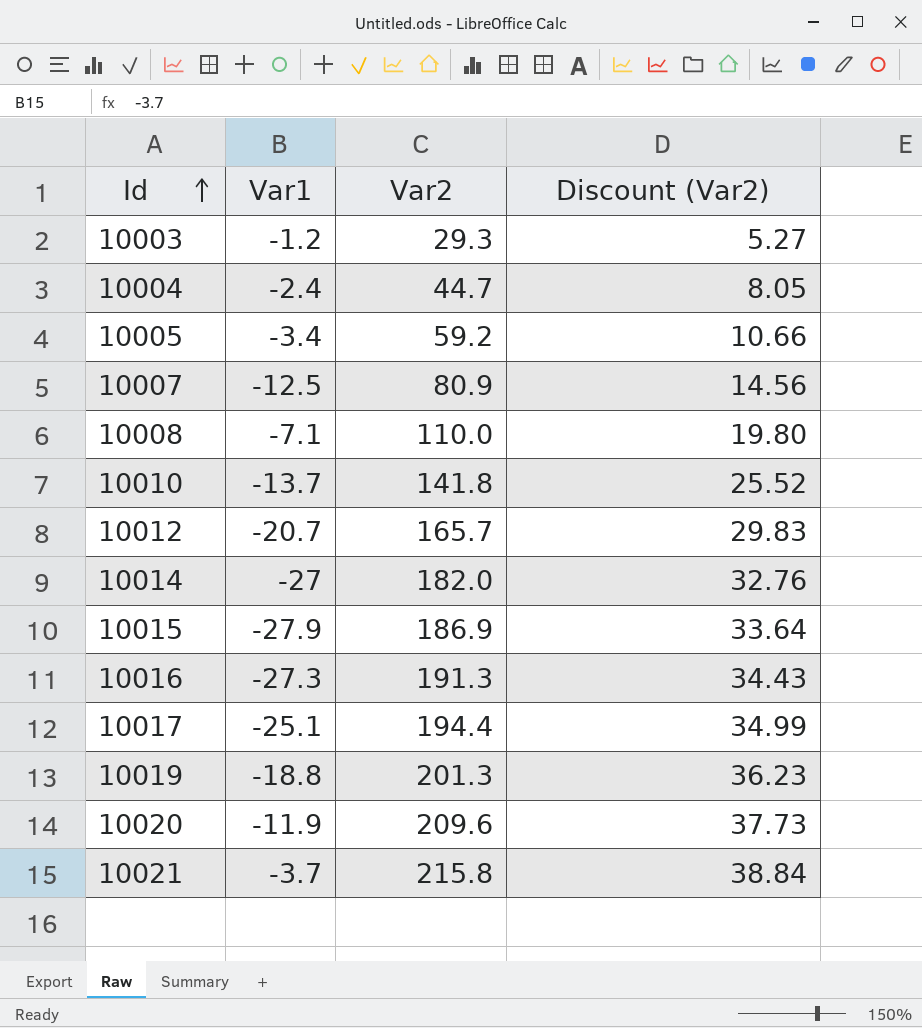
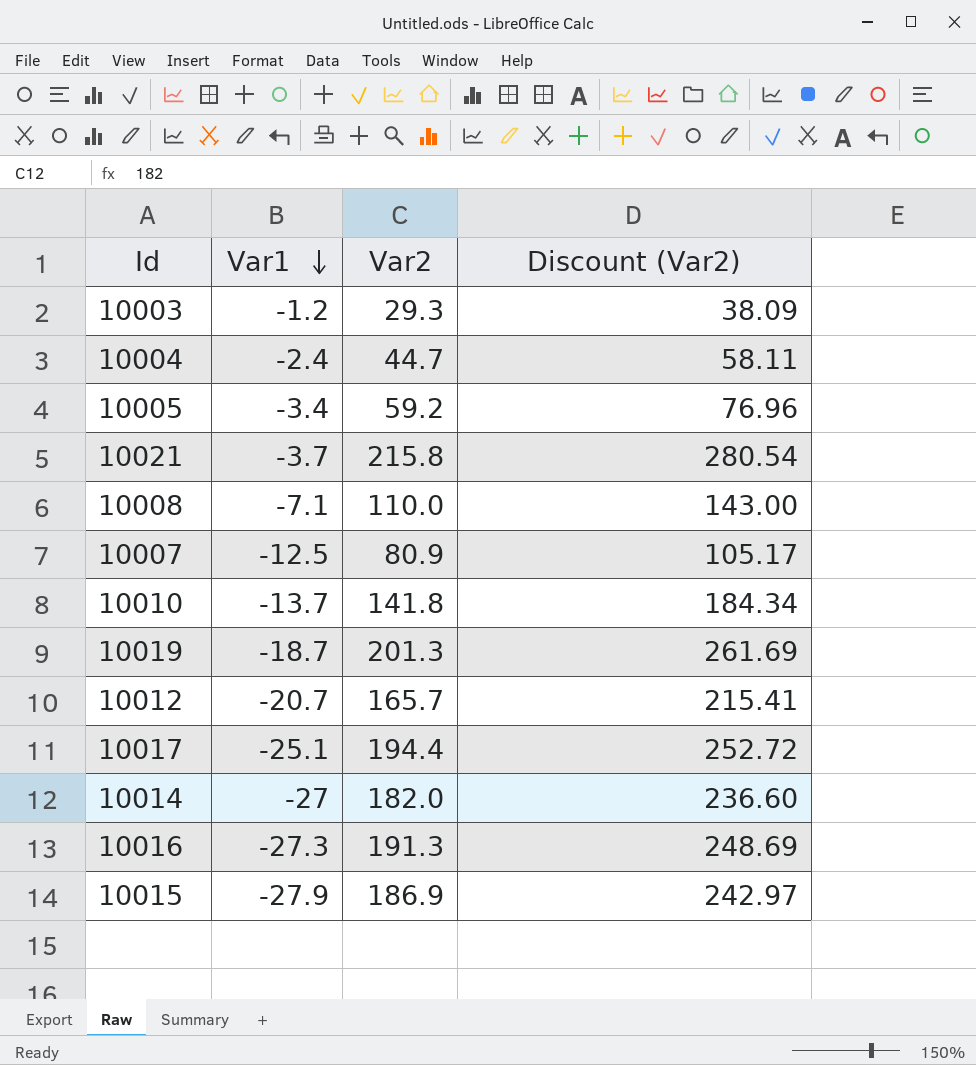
row order: Id ascending -> Var1 descending
column Discount (Var2) | formula: [Var2] * 0.18 -> [Var2] * 1.3
row 10020: -11.9 | 209.6 | 37.73 -> none
10019 | Var1: -18.8 -> -18.7

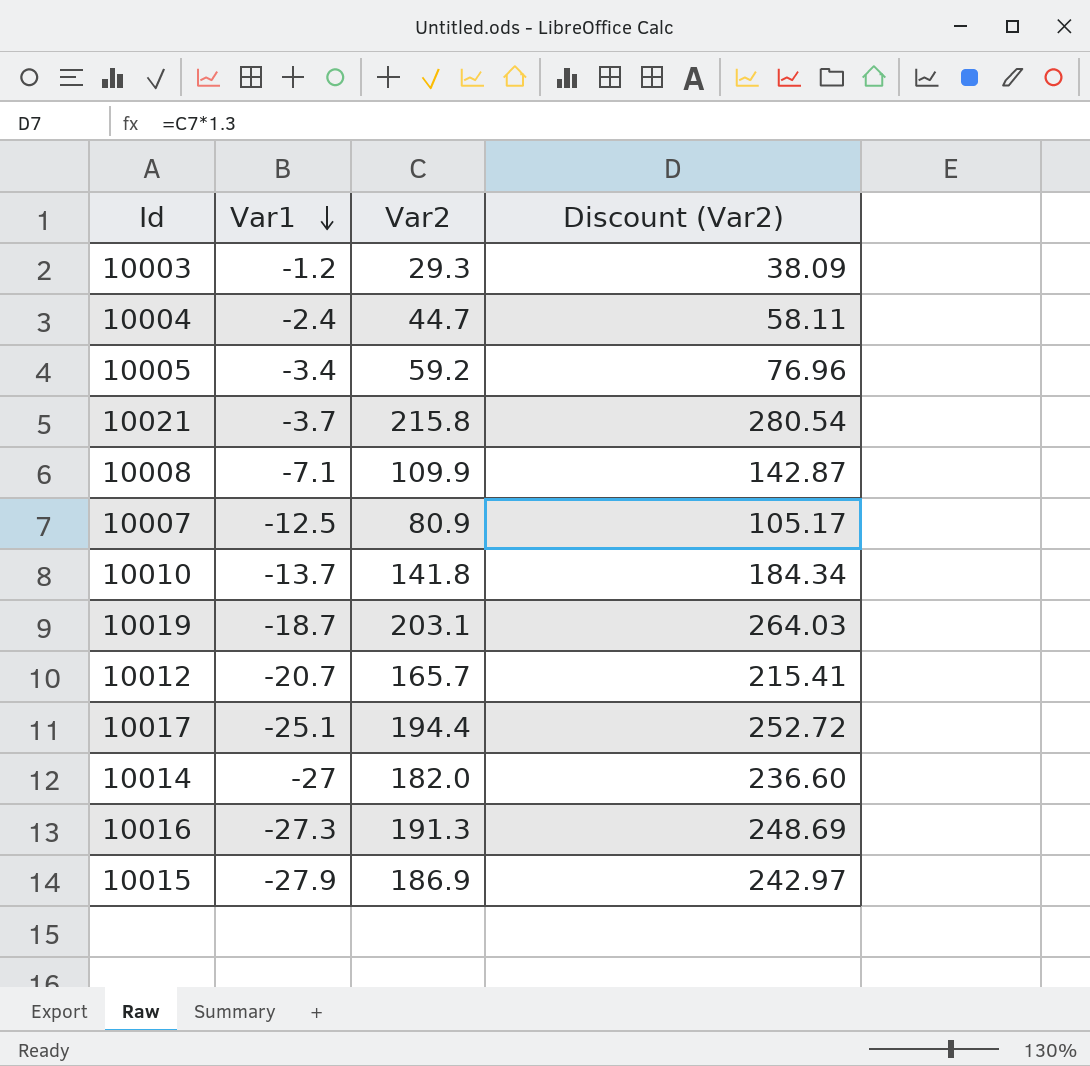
10008 | Var2: 110.0 -> 109.9
10008 | Discount (Var2): 143.00 -> 142.87
10019 | Var2: 201.3 -> 203.1
10019 | Discount (Var2): 261.69 -> 264.03

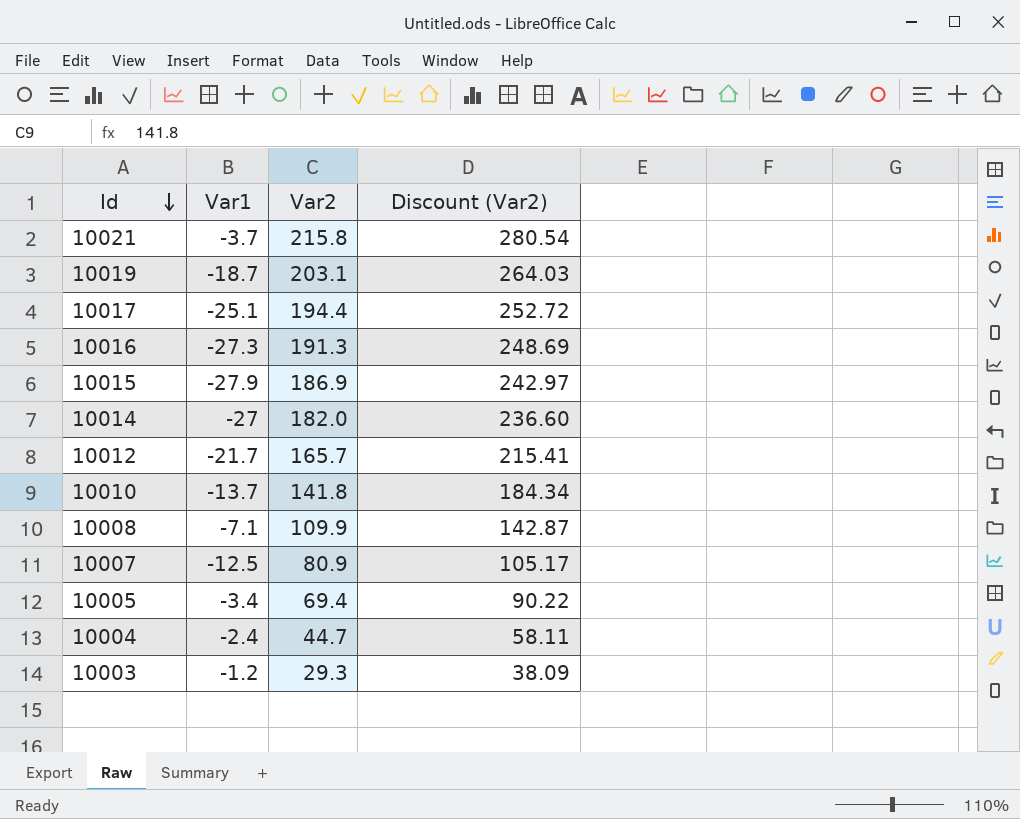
row order: Var1 descending -> Id descending
10012 | Var1: -20.7 -> -21.7
10005 | Var2: 59.2 -> 69.4
10005 | Discount (Var2): 76.96 -> 90.22

